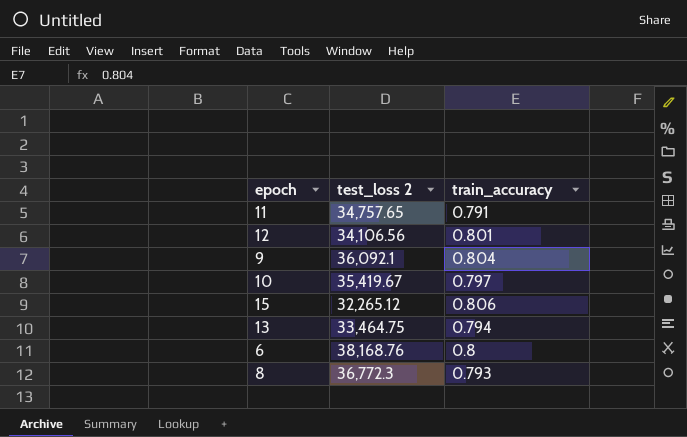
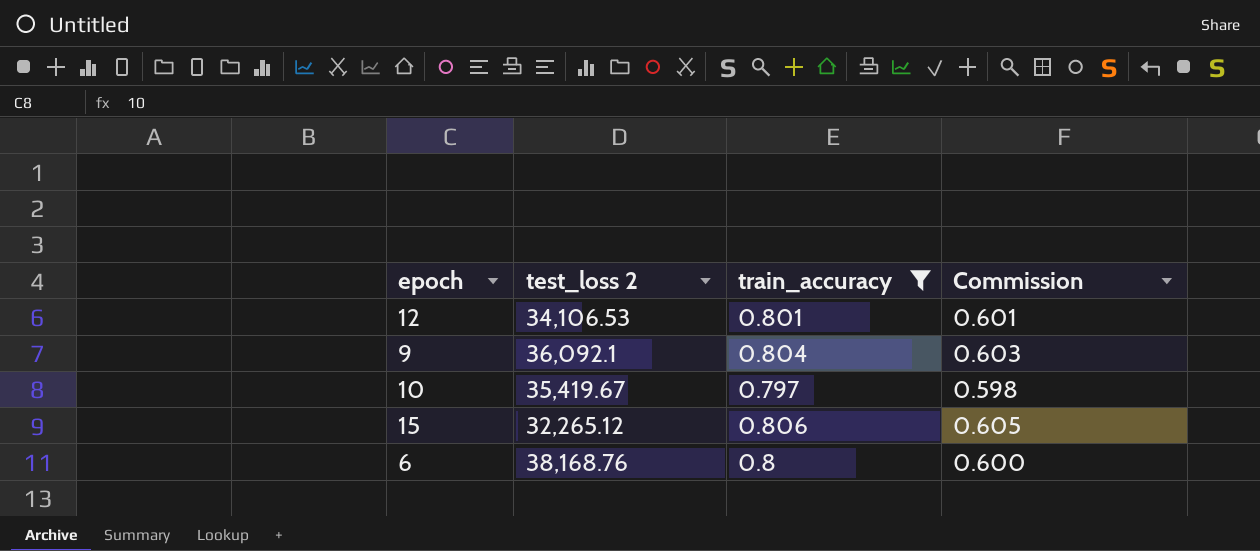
filter: none -> train_accuracy >= 0.797
column Commission | formula: none -> [train_accuracy] * 0.75
12 | test_loss 2: 34,106.56 -> 34,106.53

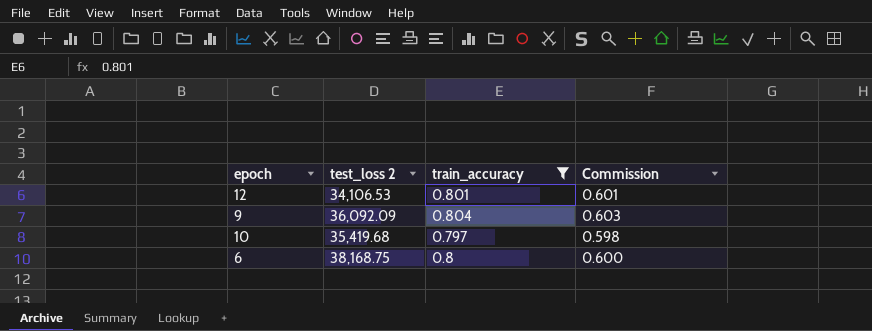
row 15: 32,265.12 | 0.806 | 0.605 -> none
9 | test_loss 2: 36,092.1 -> 36,092.09
10 | test_loss 2: 35,419.67 -> 35,419.68
6 | test_loss 2: 38,168.76 -> 38,168.75

